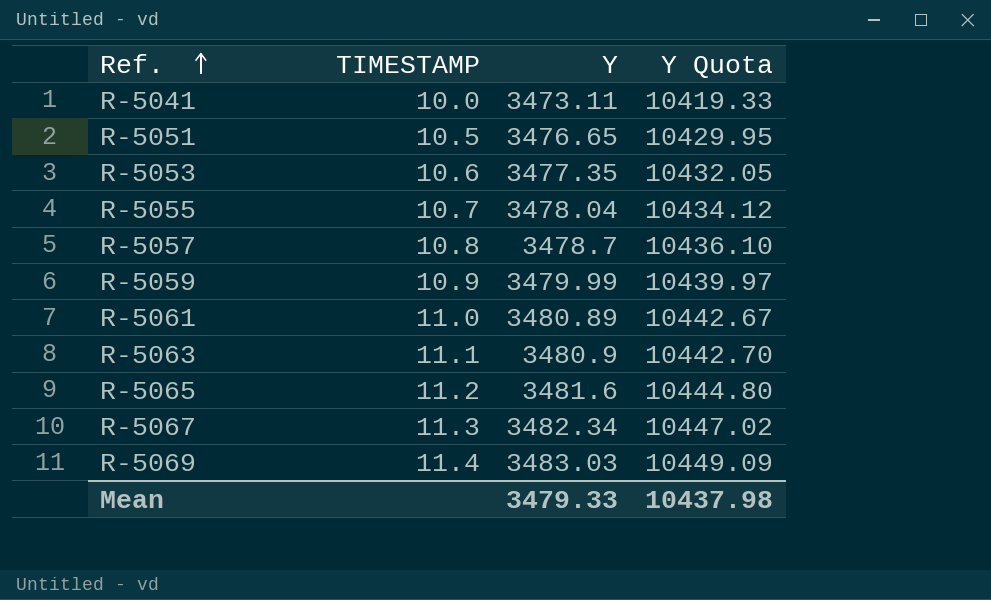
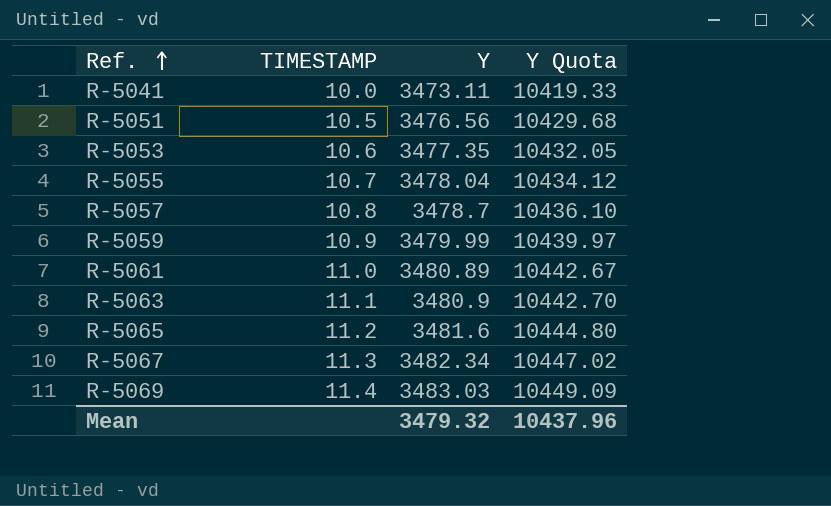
R-5051 | Y: 3476.65 -> 3476.56
R-5051 | Y Quota: 10429.95 -> 10429.68
Mean | Y: 3479.33 -> 3479.32
Mean | Y Quota: 10437.98 -> 10437.96

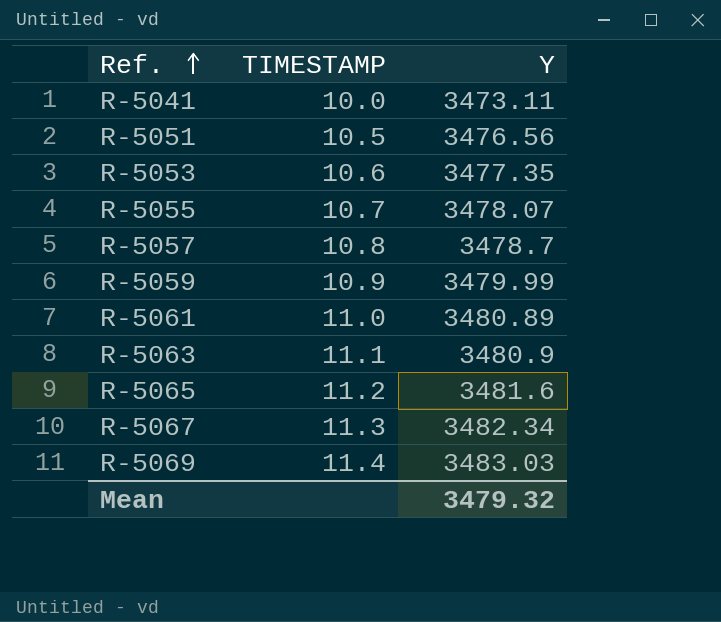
column Y Quota | formula: [Y] * 3 -> none
R-5055 | Y: 3478.04 -> 3478.07

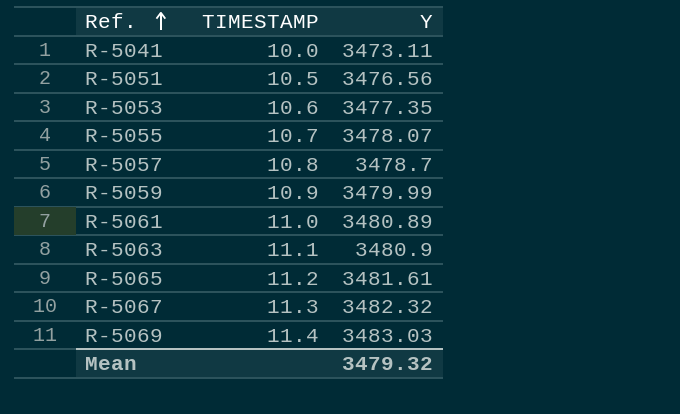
R-5065 | Y: 3481.6 -> 3481.61
R-5067 | Y: 3482.34 -> 3482.32

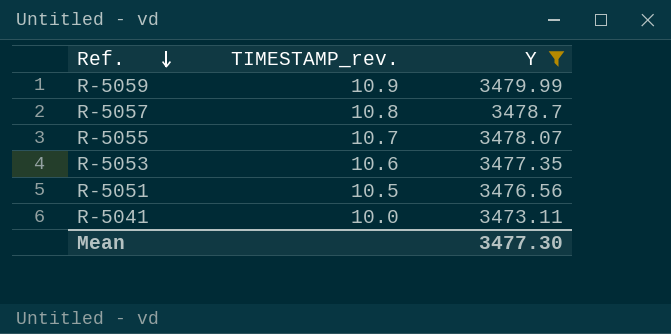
filter: none -> Y <= 3479.99
row order: Ref. ascending -> Ref. descending
column name: TIMESTAMP -> TIMESTAMP_rev.
Mean | Y: 3479.32 -> 3477.30

